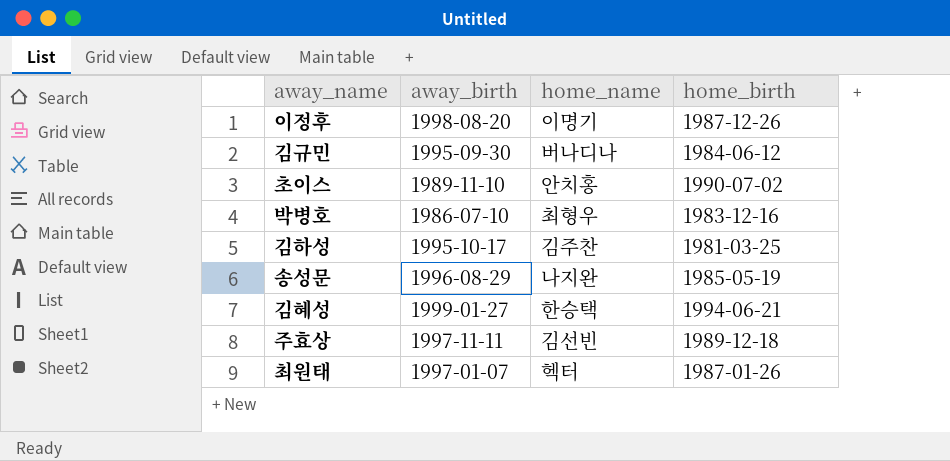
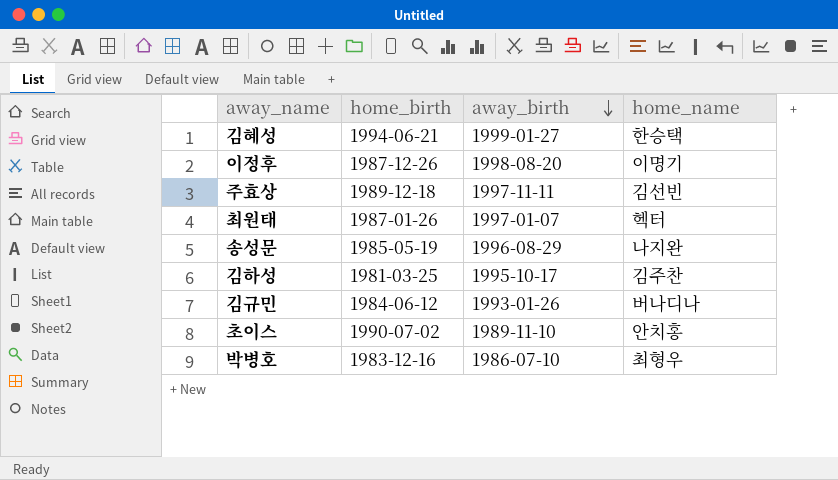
row order: none -> away_birth descending
column home_birth | position: 4 -> 2
김규민 | away_birth: 1995-09-30 -> 1993-01-26

